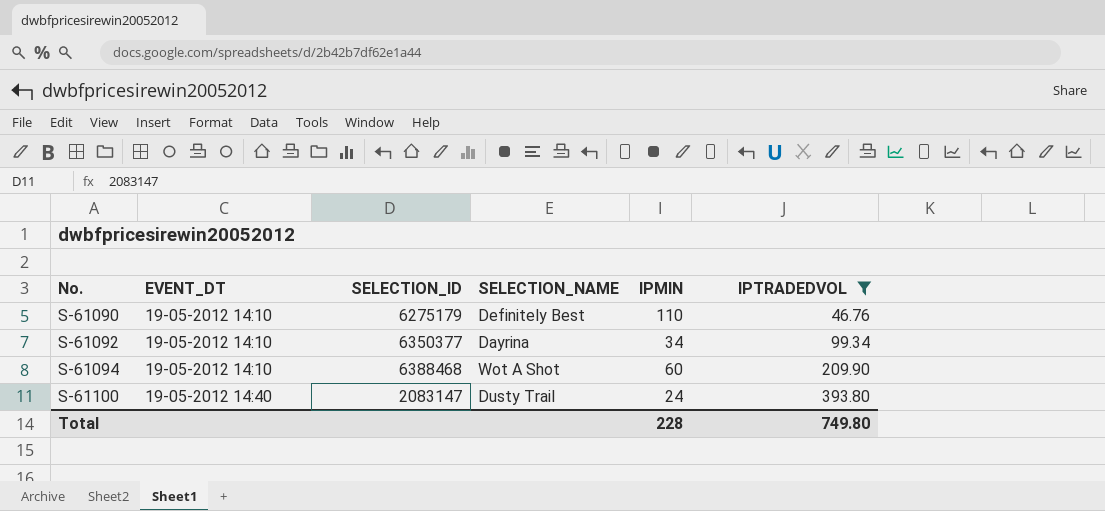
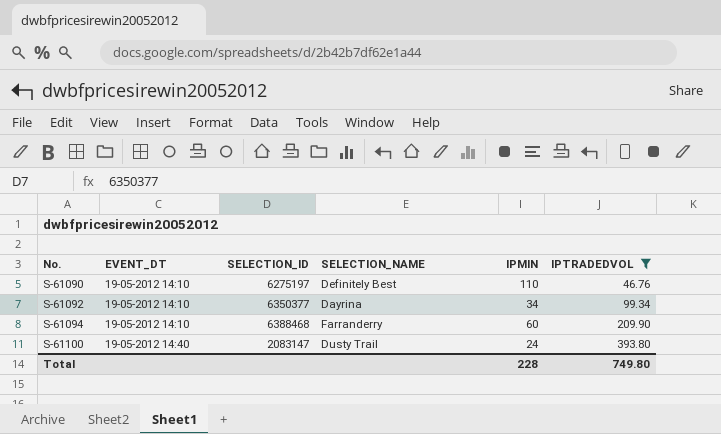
S-61090 | SELECTION_ID: 6275179 -> 6275197
S-61094 | SELECTION_NAME: Wot A Shot -> Farranderry

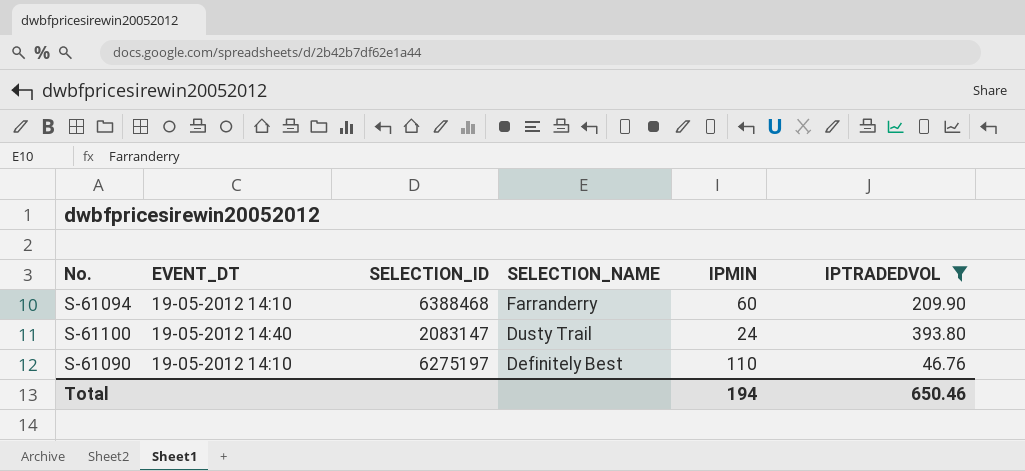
row order: No. ascending -> SELECTION_NAME descending
row S-61092: 19-05-2012 14:10 | 6350377 | Dayrina | 34 | 99.34 -> none
Total | IPMIN: 228 -> 194
Total | IPTRADEDVOL: 749.80 -> 650.46

